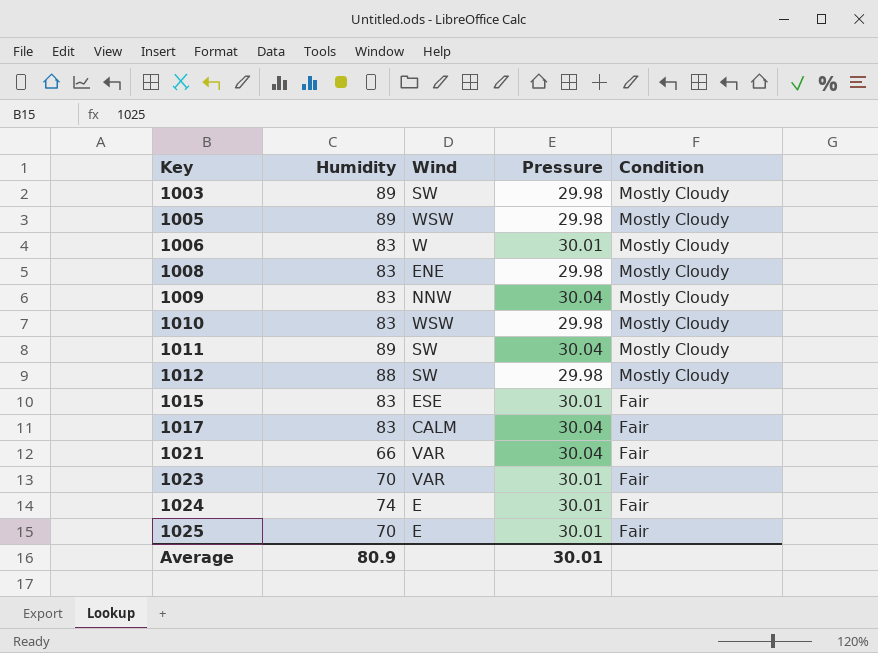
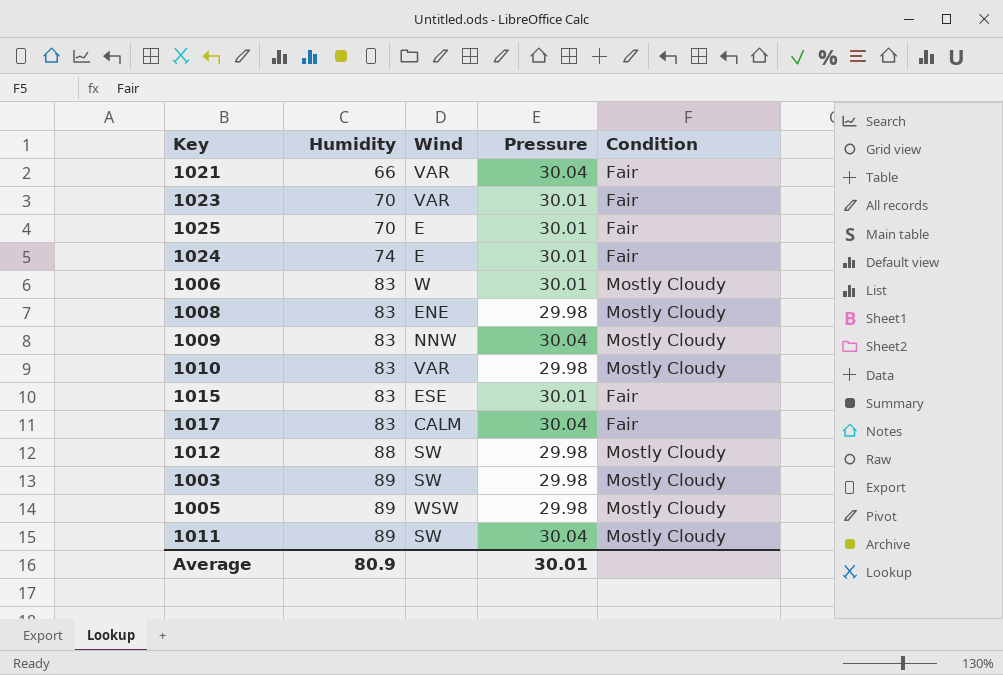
row order: Key ascending -> Humidity ascending
1010 | Wind: WSW -> VAR

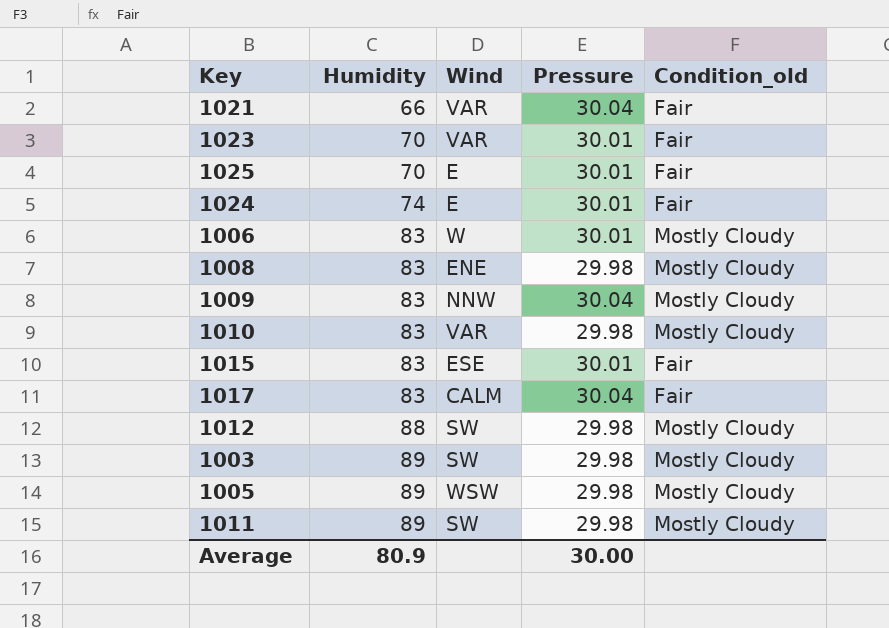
column name: Condition -> Condition_old
1011 | Pressure: 30.04 -> 29.98
Average | Pressure: 30.01 -> 30.00

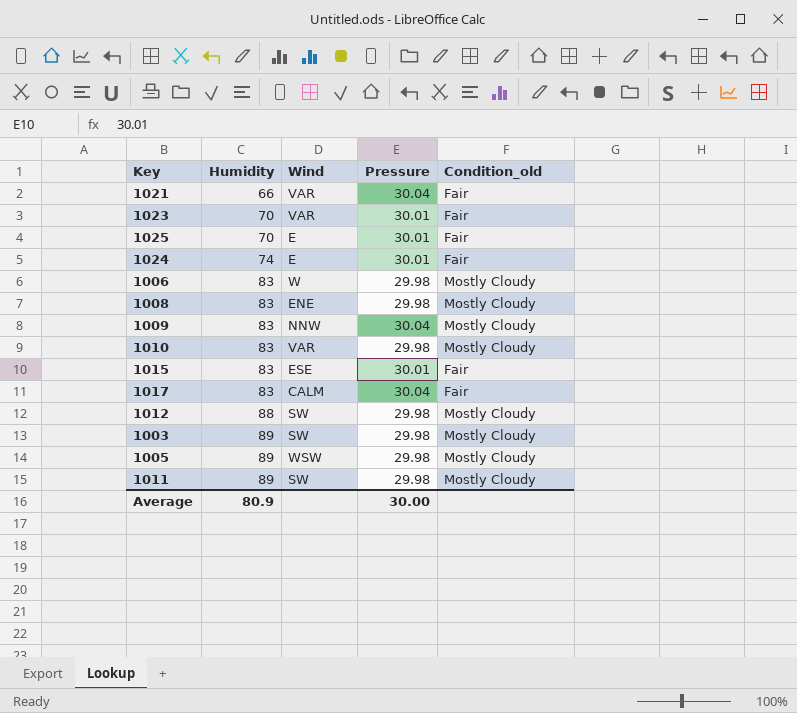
1006 | Pressure: 30.01 -> 29.98

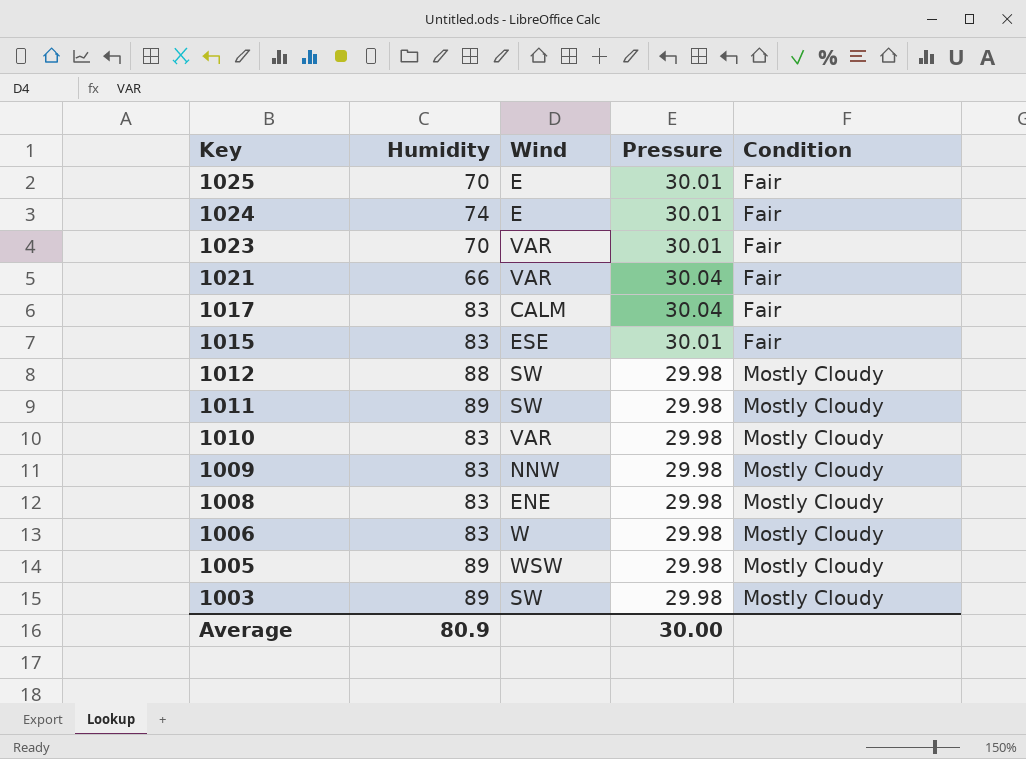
row order: Humidity ascending -> Key descending
column name: Condition_old -> Condition
1009 | Pressure: 30.04 -> 29.98

